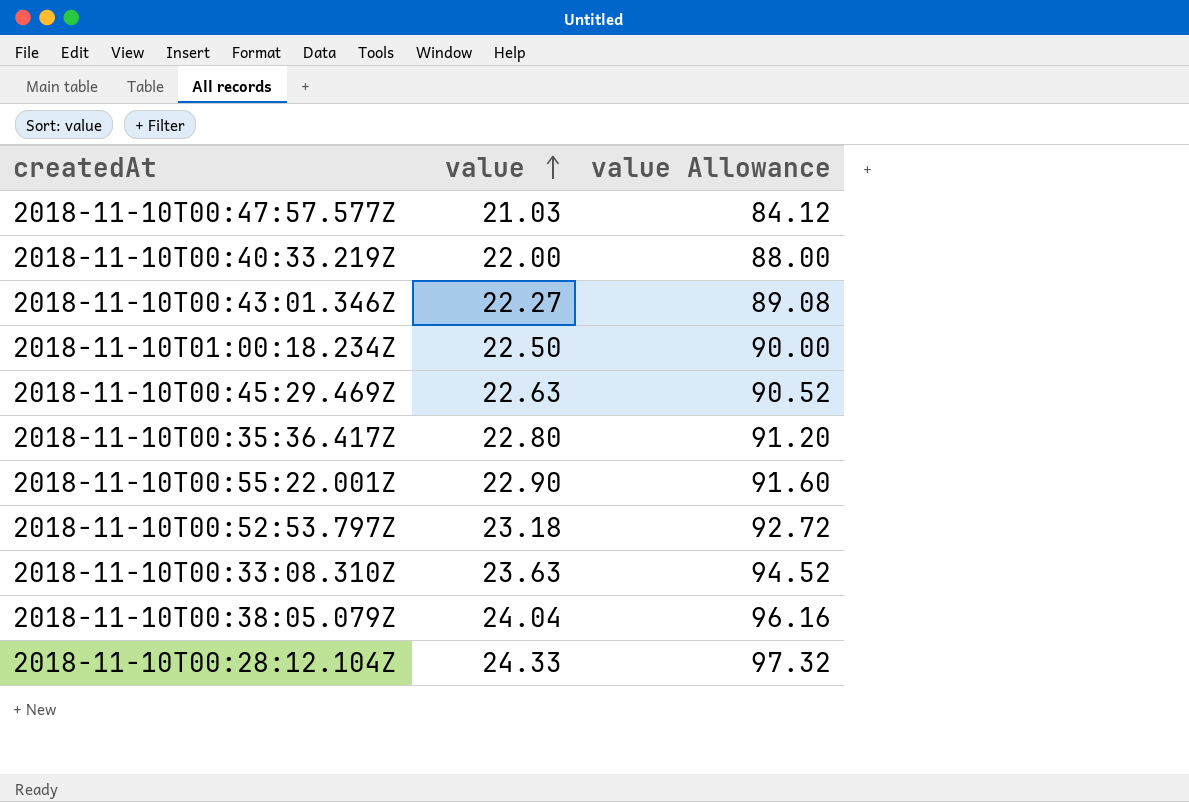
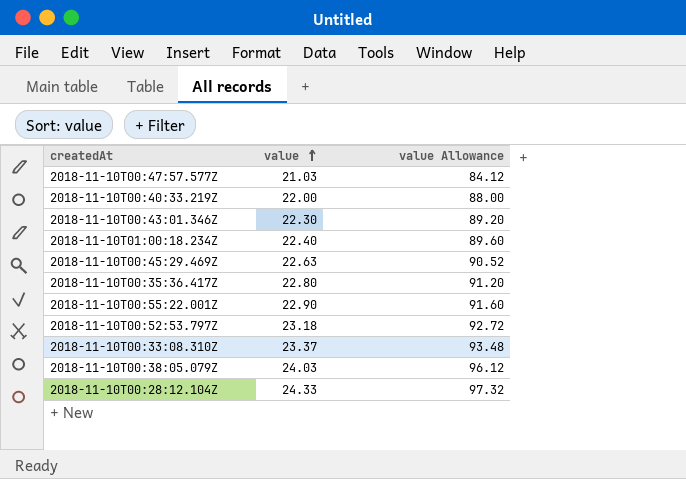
2018-11-10T00:43:01.346Z | value: 22.27 -> 22.30
2018-11-10T00:43:01.346Z | value Allowance: 89.08 -> 89.20
2018-11-10T01:00:18.234Z | value: 22.50 -> 22.40
2018-11-10T01:00:18.234Z | value Allowance: 90.00 -> 89.60
2018-11-10T00:33:08.310Z | value: 23.63 -> 23.37
2018-11-10T00:33:08.310Z | value Allowance: 94.52 -> 93.48
2018-11-10T00:38:05.079Z | value: 24.04 -> 24.03
2018-11-10T00:38:05.079Z | value Allowance: 96.16 -> 96.12

